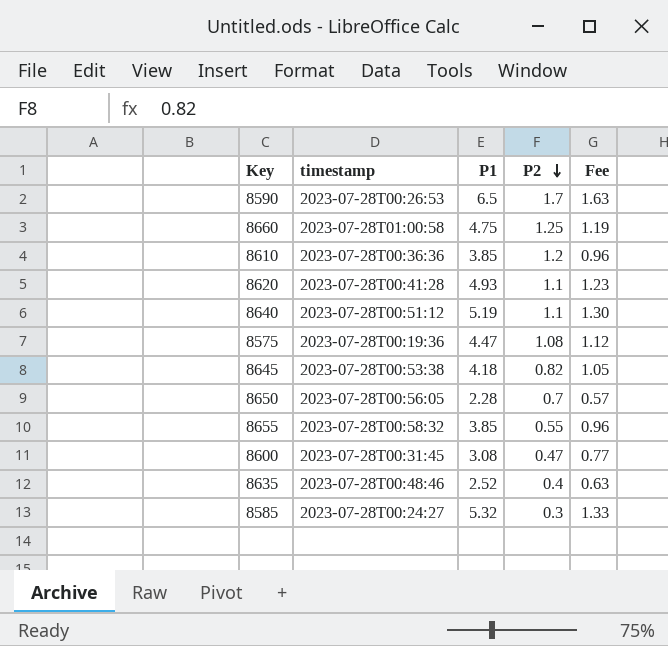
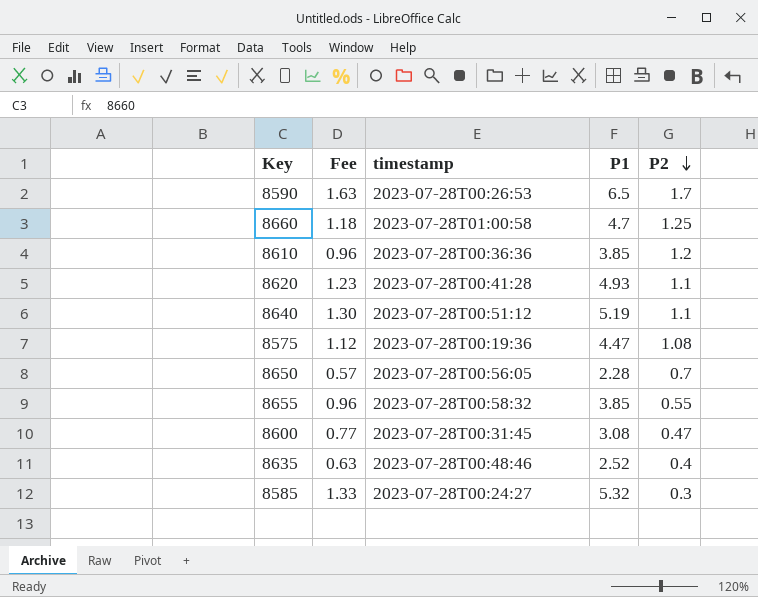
column Fee | position: 5 -> 2
row 8645: 2023-07-28T00:53:38 | 4.18 | 0.82 | 1.05 -> none
8660 | Fee: 1.19 -> 1.18
8660 | P1: 4.75 -> 4.7

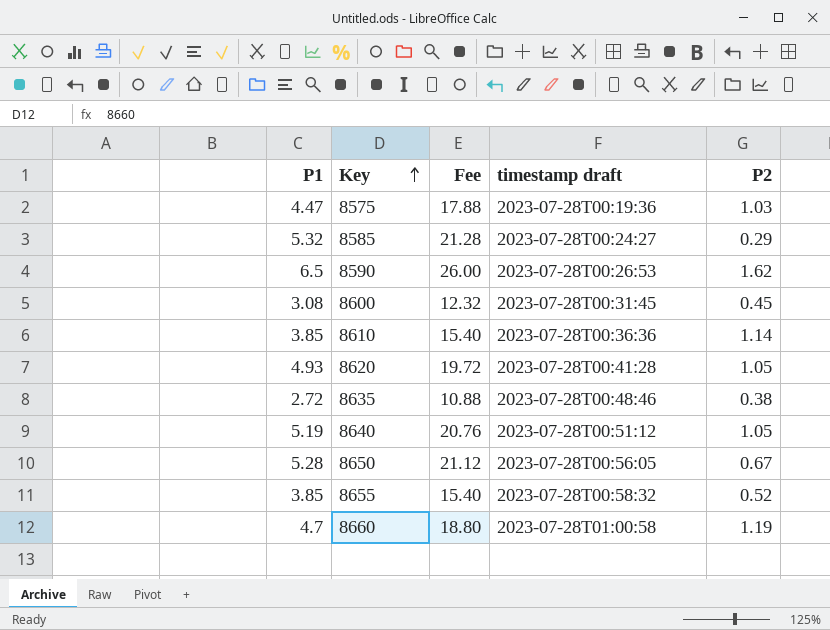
row order: P2 descending -> Key ascending
column P1 | position: 4 -> 1
column Fee | formula: [P1] * 0.25 -> [P1] * 4
column name: timestamp -> timestamp draft
8575 | P2: 1.08 -> 1.03
8585 | P2: 0.3 -> 0.29
8590 | P2: 1.7 -> 1.62
8600 | P2: 0.47 -> 0.45
8610 | P2: 1.2 -> 1.14
8620 | P2: 1.1 -> 1.05
8635 | P1: 2.52 -> 2.72
8635 | P2: 0.4 -> 0.38
8640 | P2: 1.1 -> 1.05
8650 | P1: 2.28 -> 5.28
8650 | P2: 0.7 -> 0.67
8655 | P2: 0.55 -> 0.52
8660 | P2: 1.25 -> 1.19

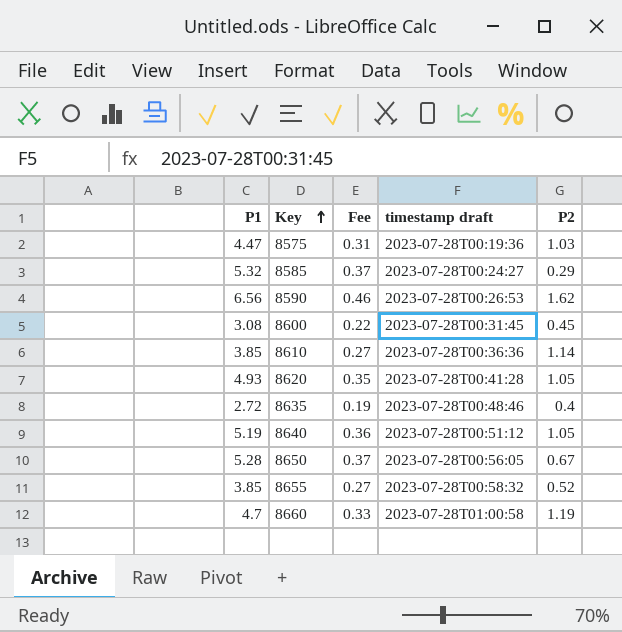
column Fee | formula: [P1] * 4 -> [P1] * 0.07
8590 | P1: 6.5 -> 6.56
8635 | P2: 0.38 -> 0.4

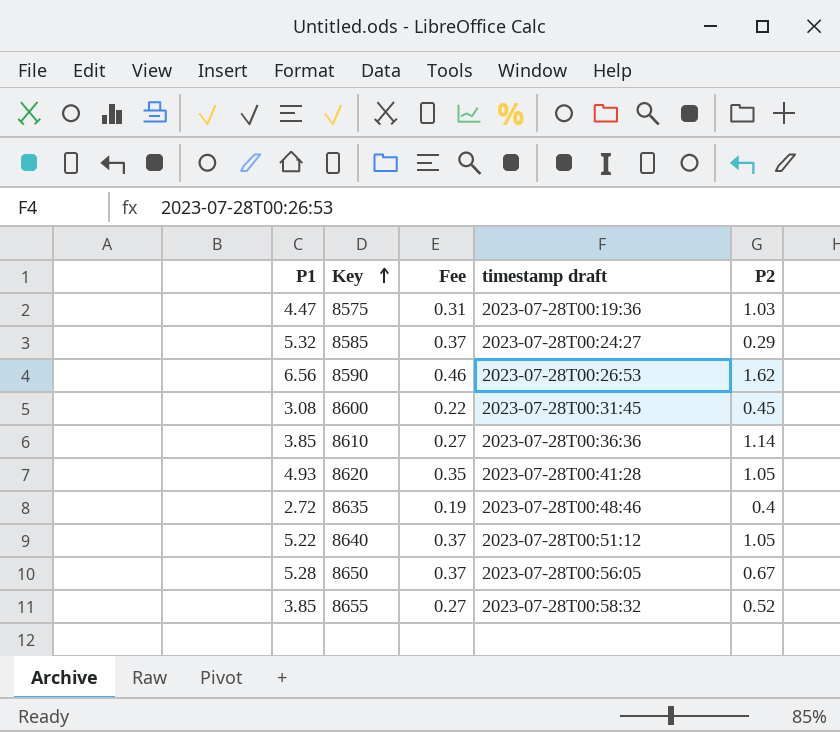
row 8660: 4.7 | 0.33 | 2023-07-28T01:00:58 | 1.19 -> none
8640 | P1: 5.19 -> 5.22
8640 | Fee: 0.36 -> 0.37

